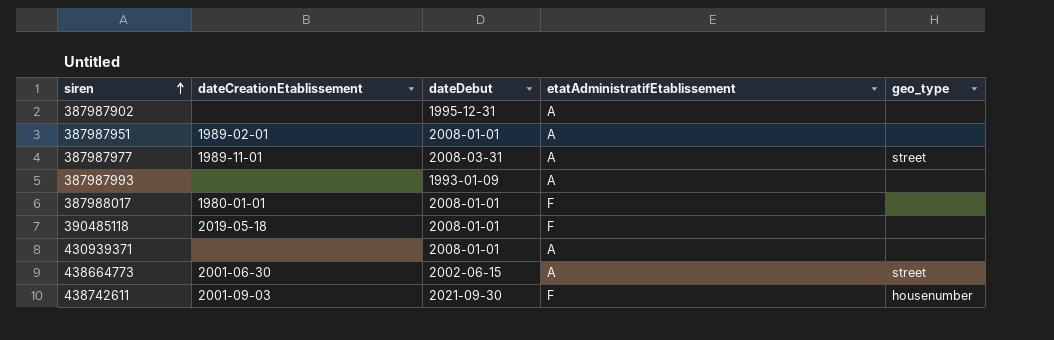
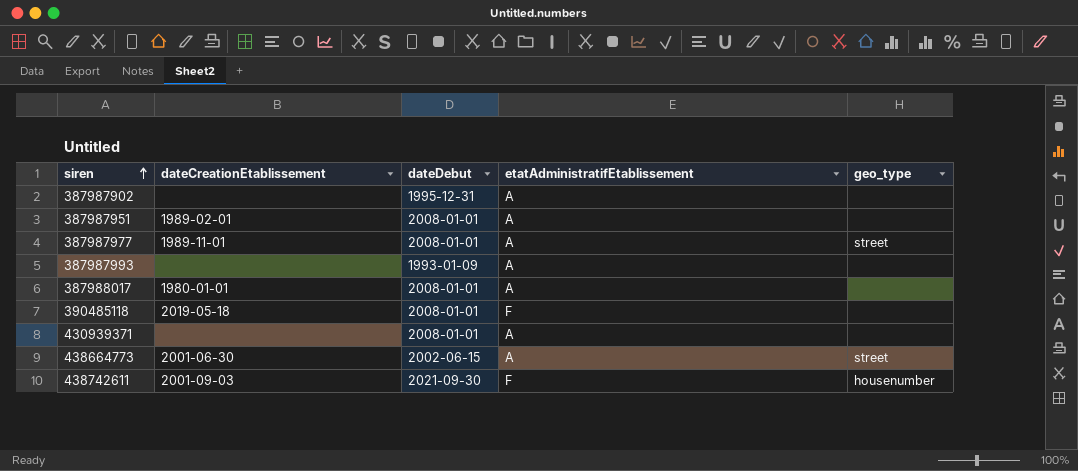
387987977 | dateDebut: 2008-03-31 -> 2008-01-01
387988017 | etatAdministratifEtablissement: F -> A

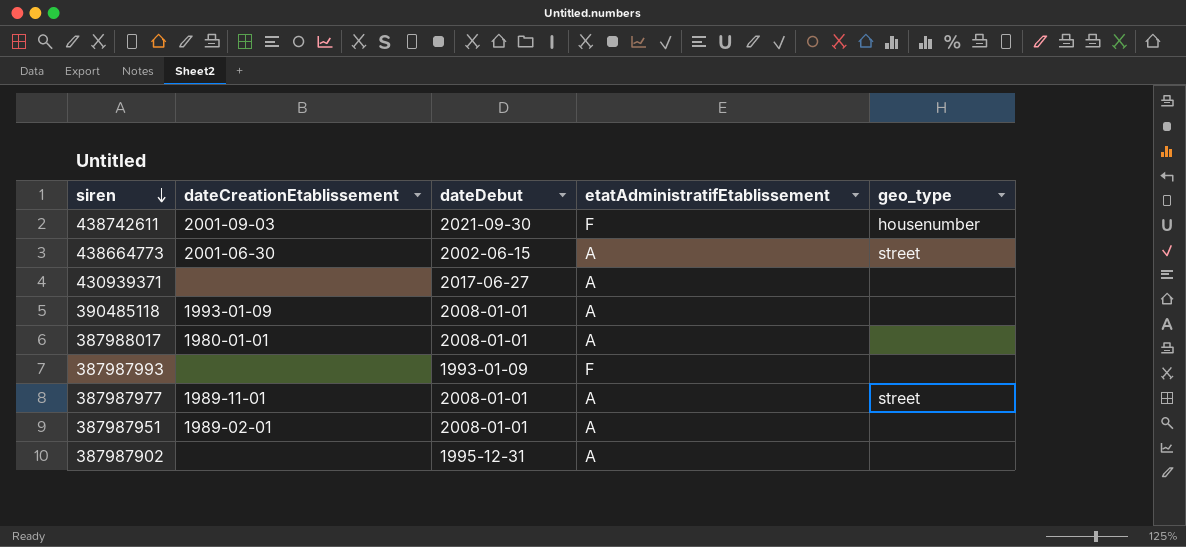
row order: siren ascending -> siren descending
430939371 | dateDebut: 2008-01-01 -> 2017-06-27
390485118 | dateCreationEtablissement: 2019-05-18 -> 1993-01-09
390485118 | etatAdministratifEtablissement: F -> A
387987993 | etatAdministratifEtablissement: A -> F

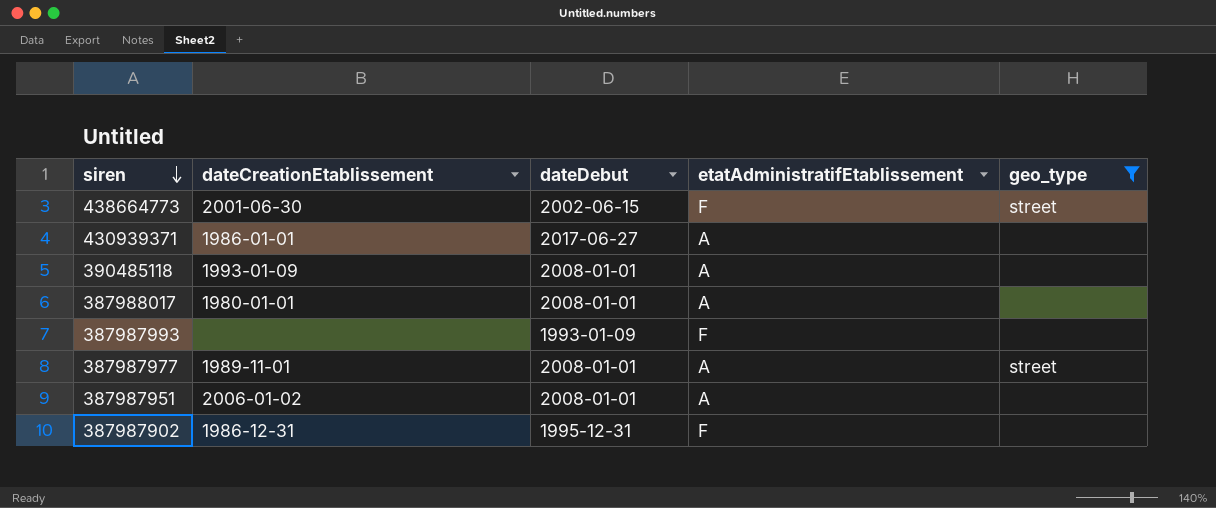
filter: none -> geo_type != housenumber
438664773 | etatAdministratifEtablissement: A -> F
430939371 | dateCreationEtablissement: none -> 1986-01-01
387987951 | dateCreationEtablissement: 1989-02-01 -> 2006-01-02
387987902 | dateCreationEtablissement: none -> 1986-12-31
387987902 | etatAdministratifEtablissement: A -> F

